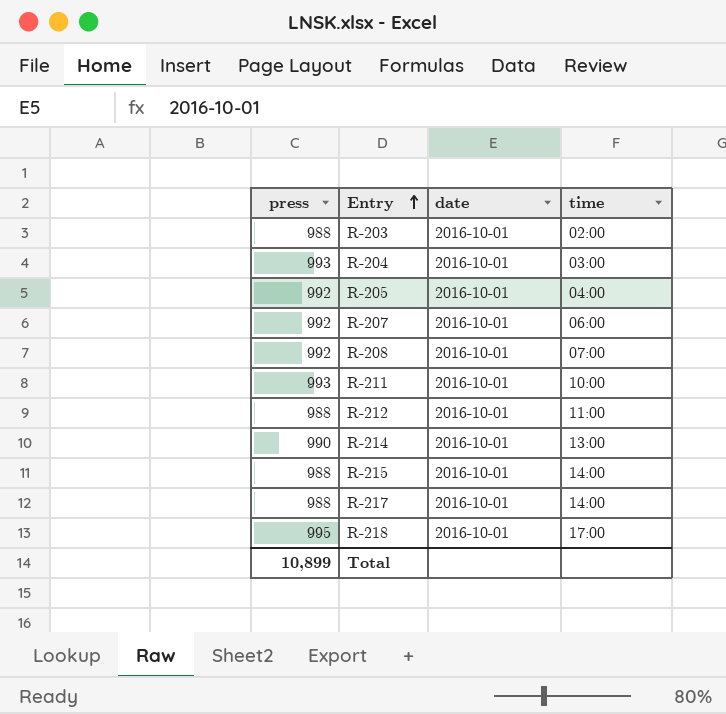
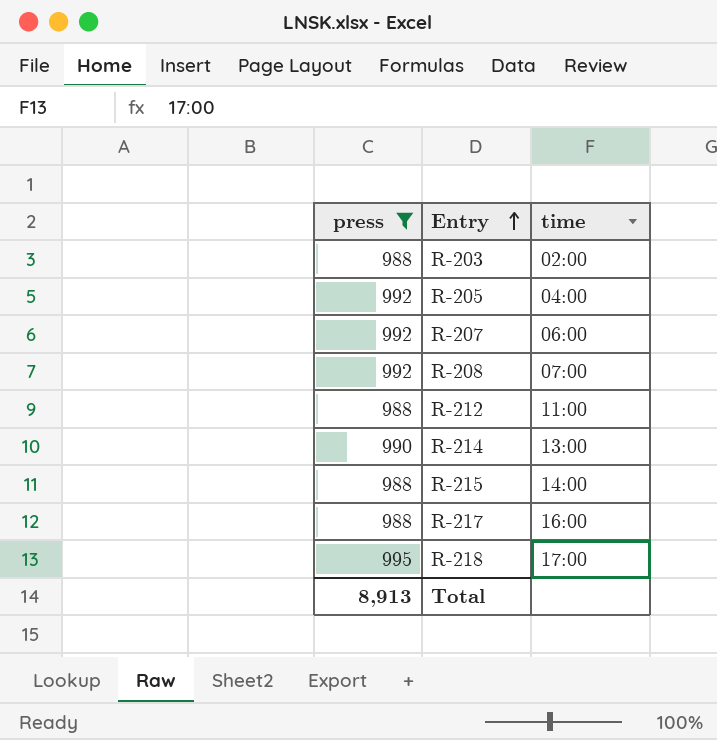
filter: none -> press != 993
column date | position: 3 -> none
R-217 | time: 14:00 -> 16:00
Total | press: 10,899 -> 8,913

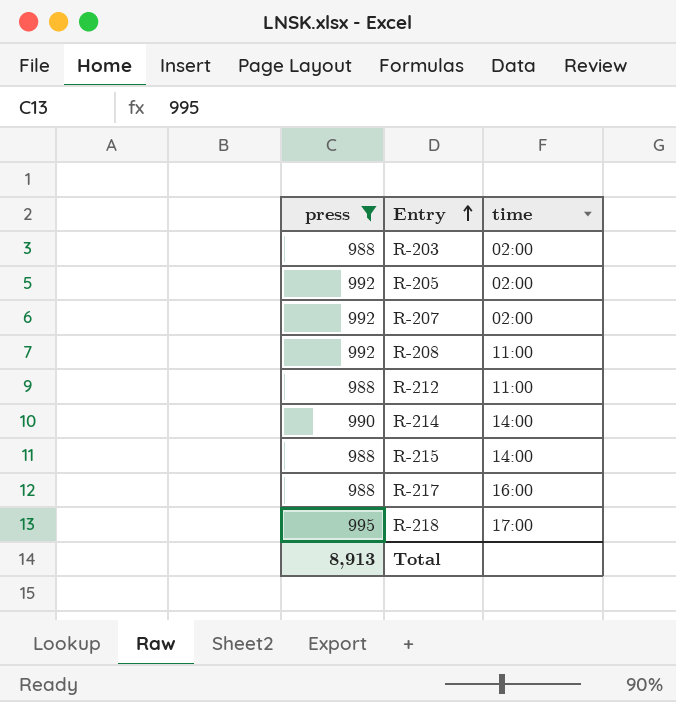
R-205 | time: 04:00 -> 02:00
R-207 | time: 06:00 -> 02:00
R-208 | time: 07:00 -> 11:00
R-214 | time: 13:00 -> 14:00

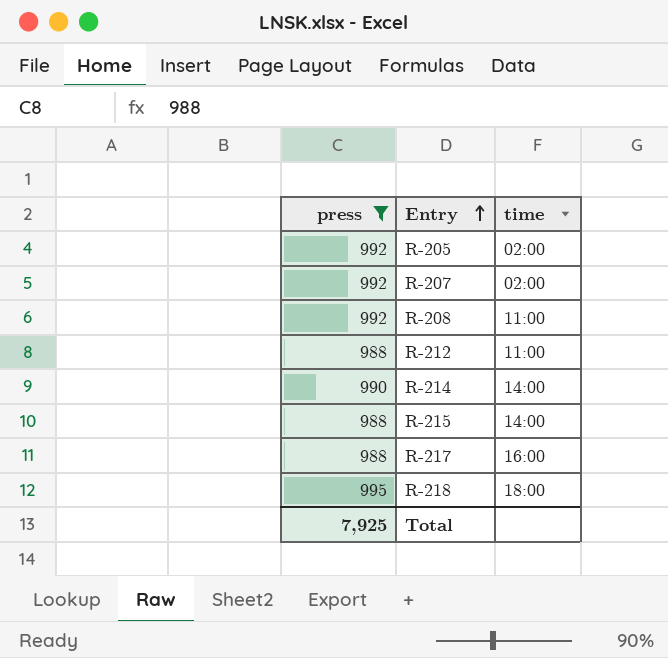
row R-203: 988 | 02:00 -> none
R-218 | time: 17:00 -> 18:00
Total | press: 8,913 -> 7,925

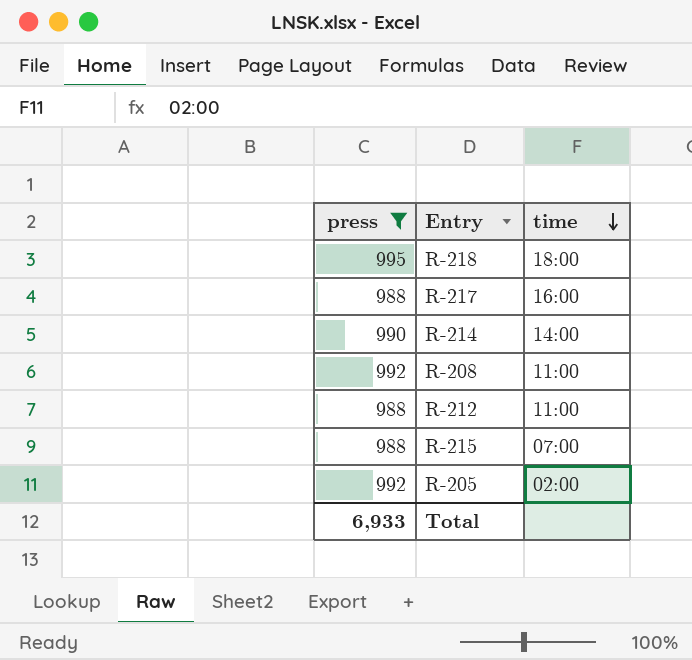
row order: Entry ascending -> time descending
row R-207: 992 | 02:00 -> none
R-215 | time: 14:00 -> 07:00
Total | press: 7,925 -> 6,933

